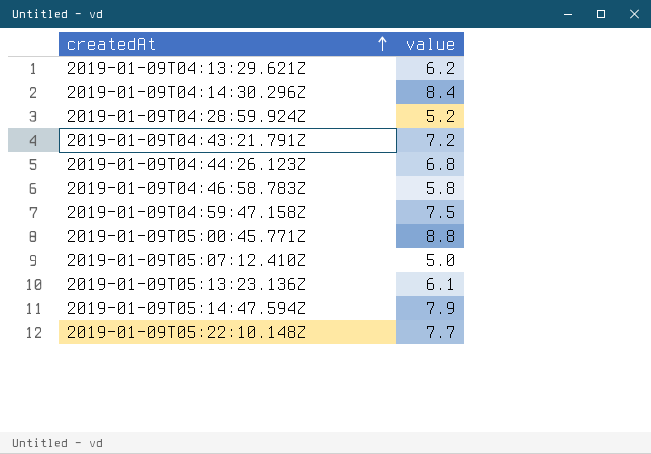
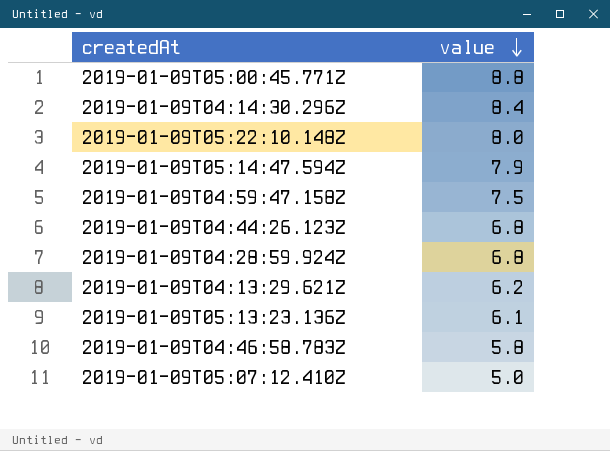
row order: createdAt ascending -> value descending
row 2019-01-09T04:43:21.791Z: 7.2 -> none
2019-01-09T05:22:10.148Z | value: 7.7 -> 8.0
2019-01-09T04:28:59.924Z | value: 5.2 -> 6.8

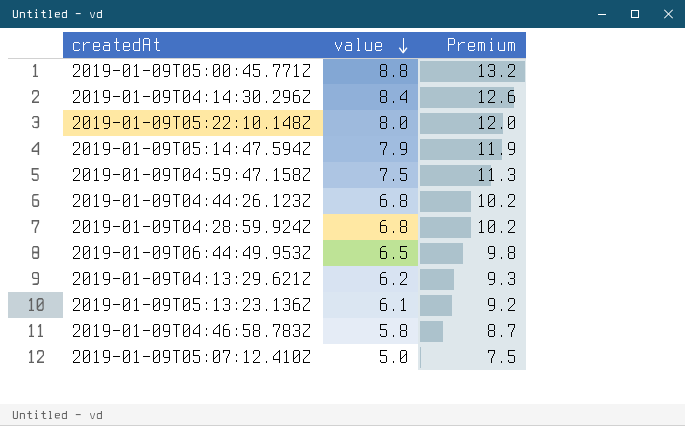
column Premium | formula: none -> [value] * 1.5
row 2019-01-09T06:44:49.953Z: none -> 6.5 | 9.8

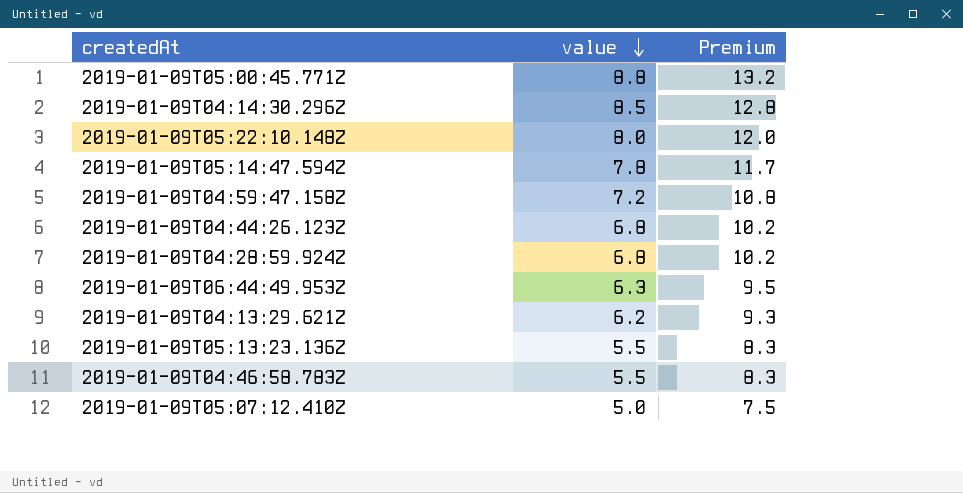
2019-01-09T04:14:30.296Z | value: 8.4 -> 8.5
2019-01-09T04:14:30.296Z | Premium: 12.6 -> 12.8
2019-01-09T05:14:47.594Z | value: 7.9 -> 7.8
2019-01-09T05:14:47.594Z | Premium: 11.9 -> 11.7
2019-01-09T04:59:47.158Z | value: 7.5 -> 7.2
2019-01-09T04:59:47.158Z | Premium: 11.3 -> 10.8
2019-01-09T06:44:49.953Z | value: 6.5 -> 6.3
2019-01-09T06:44:49.953Z | Premium: 9.8 -> 9.5
2019-01-09T05:13:23.136Z | value: 6.1 -> 5.5
2019-01-09T05:13:23.136Z | Premium: 9.2 -> 8.3
2019-01-09T04:46:58.783Z | value: 5.8 -> 5.5
2019-01-09T04:46:58.783Z | Premium: 8.7 -> 8.3

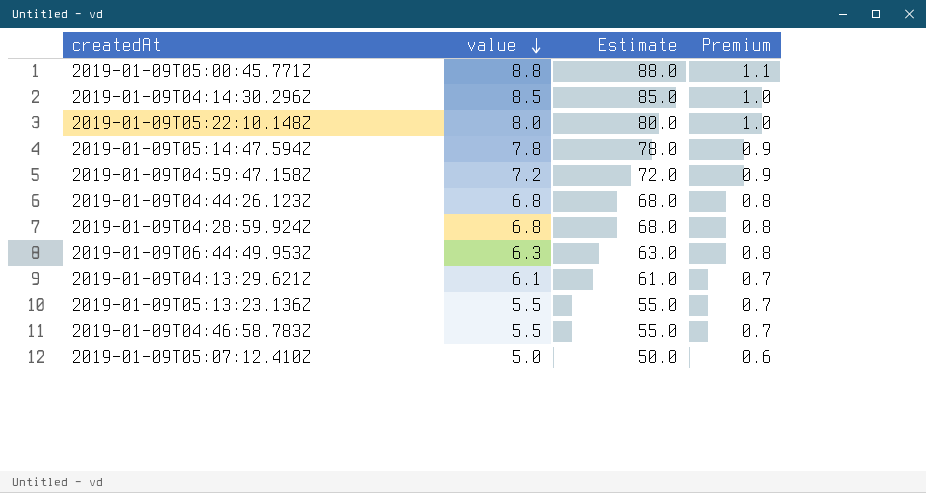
column Estimate | formula: none -> [value] * 10
column Premium | formula: [value] * 1.5 -> [value] * 0.12
2019-01-09T04:13:29.621Z | value: 6.2 -> 6.1

